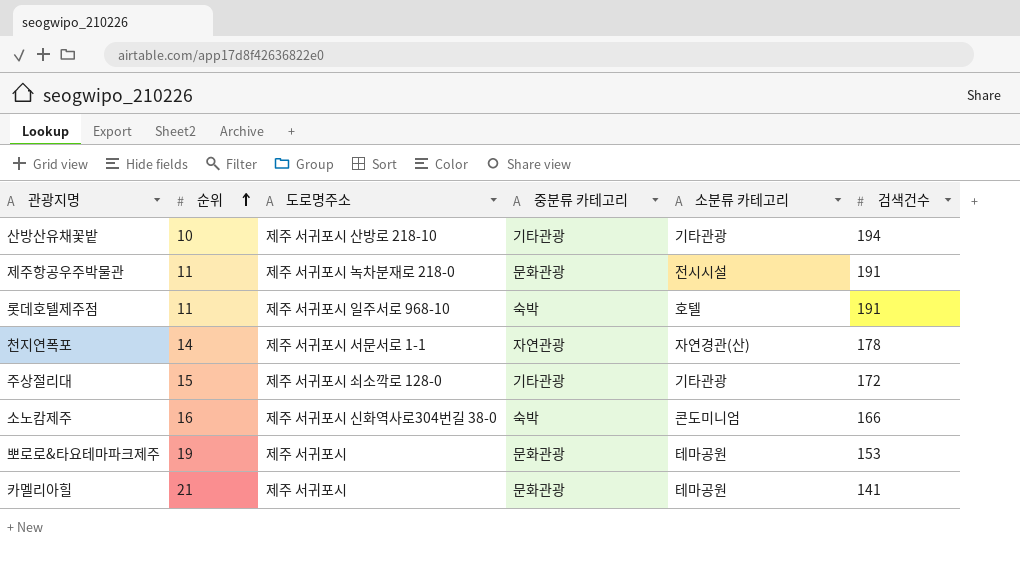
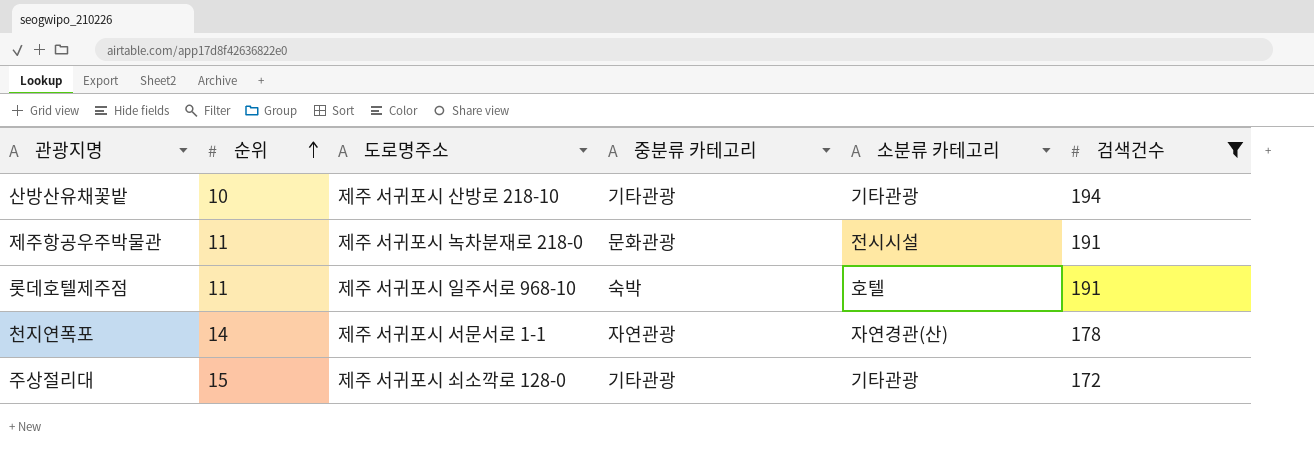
filter: none -> 검색건수 >= 172

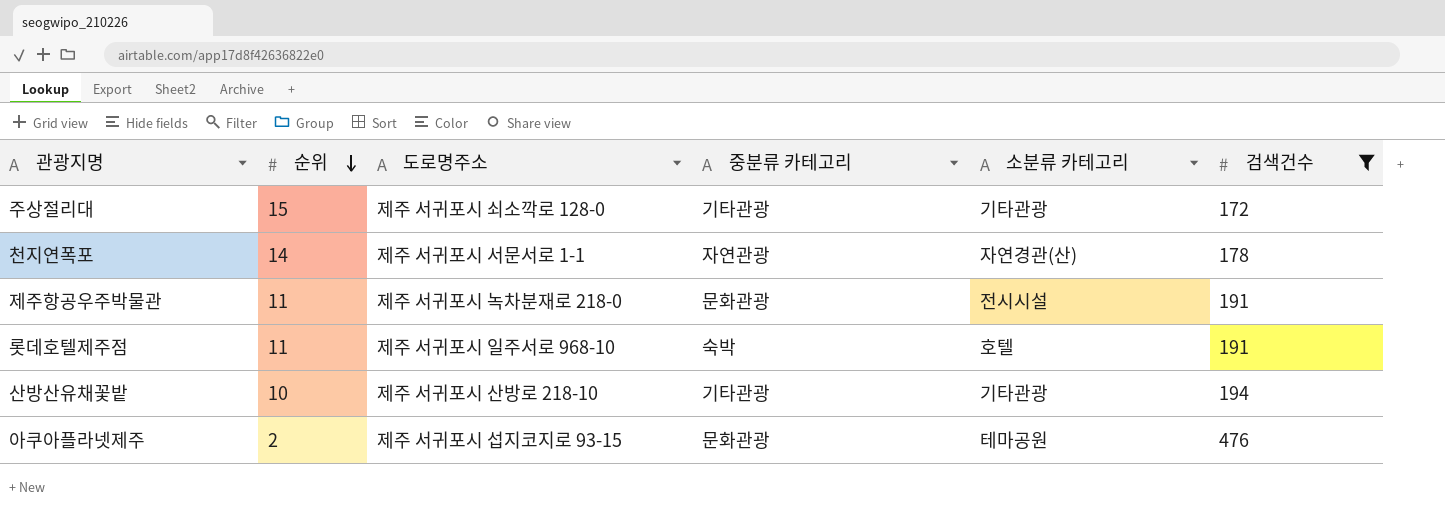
row order: 순위 ascending -> 순위 descending
row 아쿠아플라넷제주: none -> 2 | 제주 서귀포시 섭지코지로 93-15 | 문화관광 | 테마공원 | 476

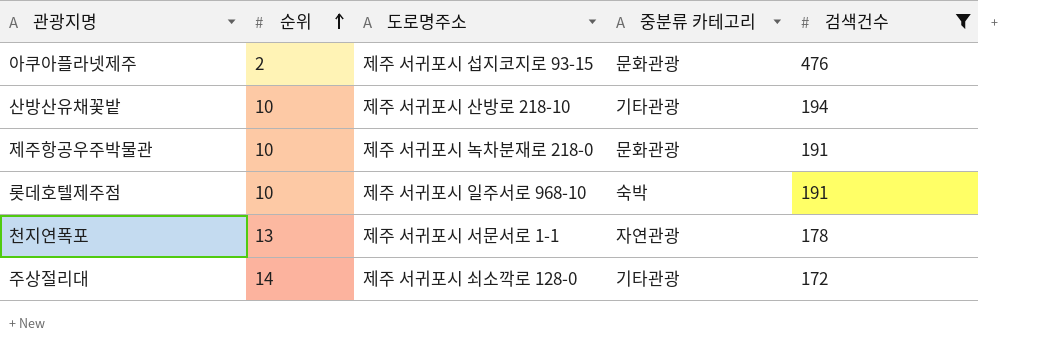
row order: 순위 descending -> 순위 ascending
column 소분류 카테고리 | position: 5 -> none
제주항공우주박물관 | 순위: 11 -> 10
롯데호텔제주점 | 순위: 11 -> 10
천지연폭포 | 순위: 14 -> 13
주상절리대 | 순위: 15 -> 14

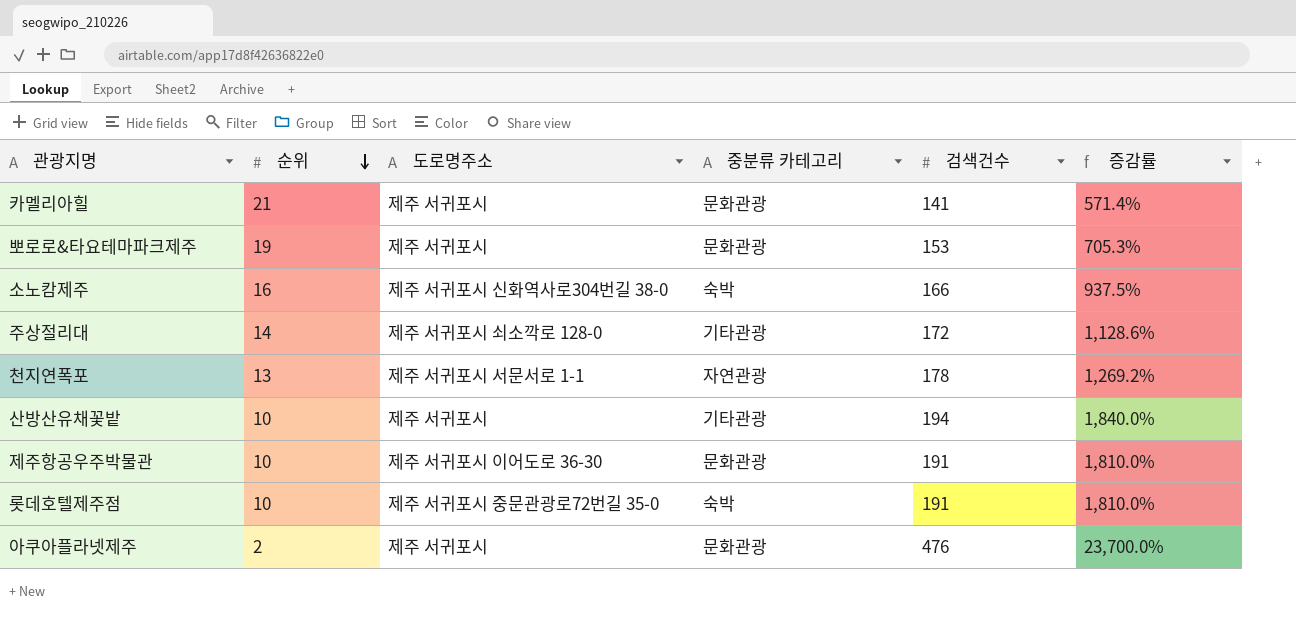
filter: 검색건수 >= 172 -> none
row order: 순위 ascending -> 순위 descending
column 증감률 | formula: none -> ([검색건수] - [순위]) / [순위]
산방산유채꽃밭 | 도로명주소: 제주 서귀포시 산방로 218-10 -> 제주 서귀포시
제주항공우주박물관 | 도로명주소: 제주 서귀포시 녹차분재로 218-0 -> 제주 서귀포시 이어도로 36-30
롯데호텔제주점 | 도로명주소: 제주 서귀포시 일주서로 968-10 -> 제주 서귀포시 중문관광로72번길 35-0
아쿠아플라넷제주 | 도로명주소: 제주 서귀포시 섭지코지로 93-15 -> 제주 서귀포시

